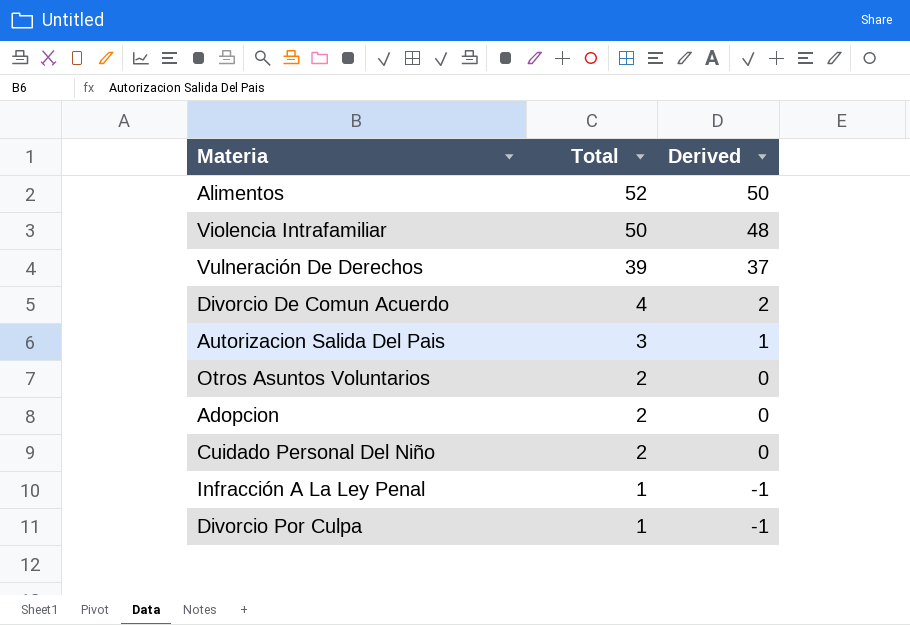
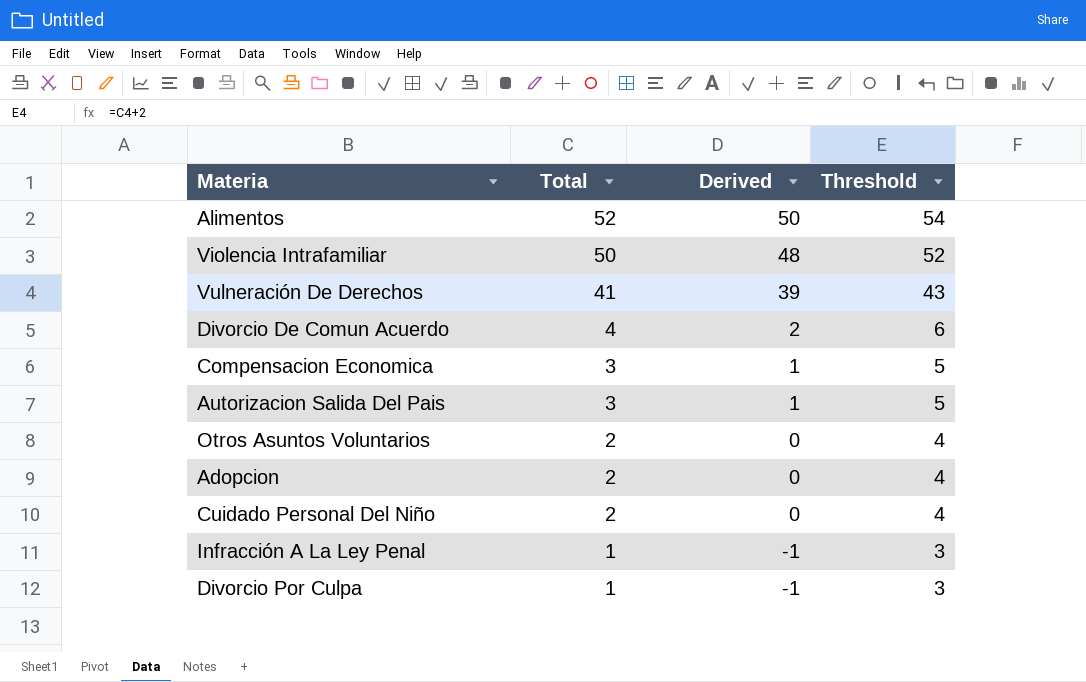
column Threshold | formula: none -> [Total] + 2
Vulneración De Derechos | Total: 39 -> 41
Vulneración De Derechos | Derived: 37 -> 39
row Compensacion Economica: none -> 3 | 1 | 5

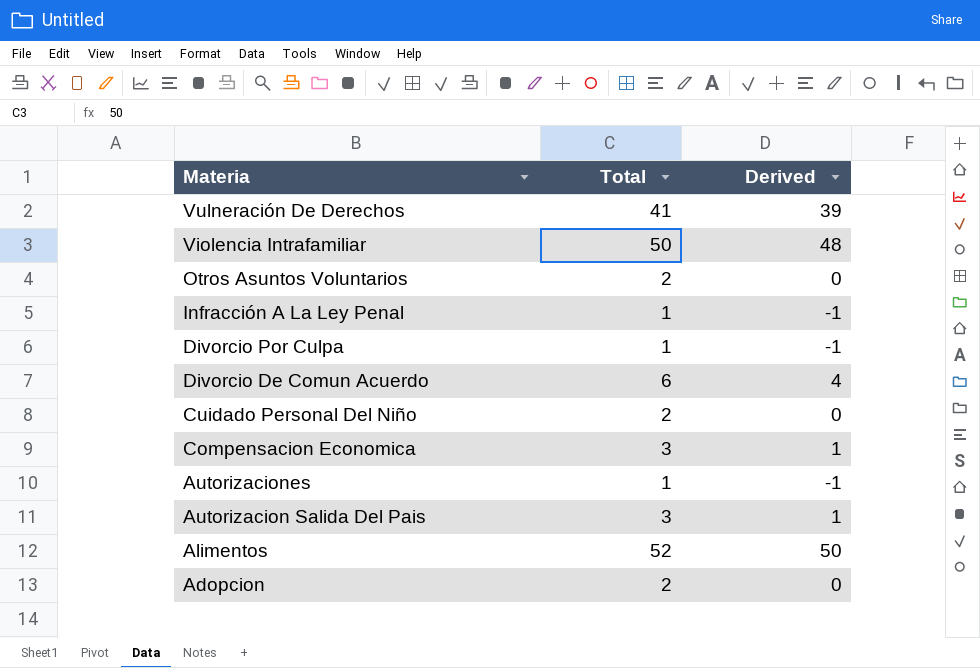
row order: Total descending -> Materia descending
column Threshold | formula: [Total] + 2 -> none
Divorcio De Comun Acuerdo | Total: 4 -> 6
Divorcio De Comun Acuerdo | Derived: 2 -> 4
row Autorizaciones: none -> 1 | -1

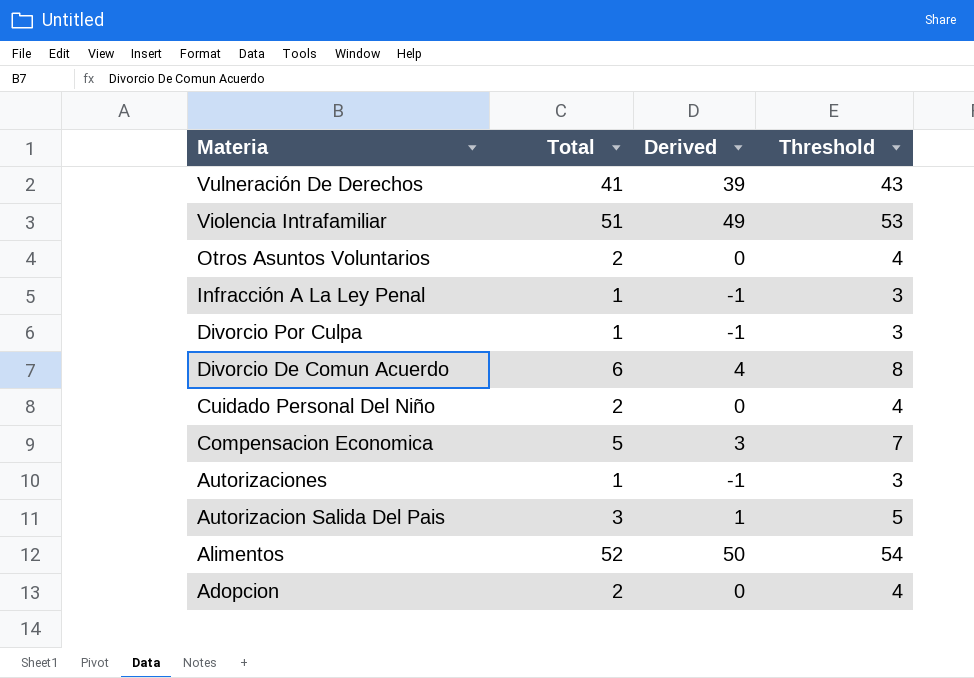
column Threshold | formula: none -> [Total] + 2
Violencia Intrafamiliar | Total: 50 -> 51
Violencia Intrafamiliar | Derived: 48 -> 49
Compensacion Economica | Total: 3 -> 5
Compensacion Economica | Derived: 1 -> 3

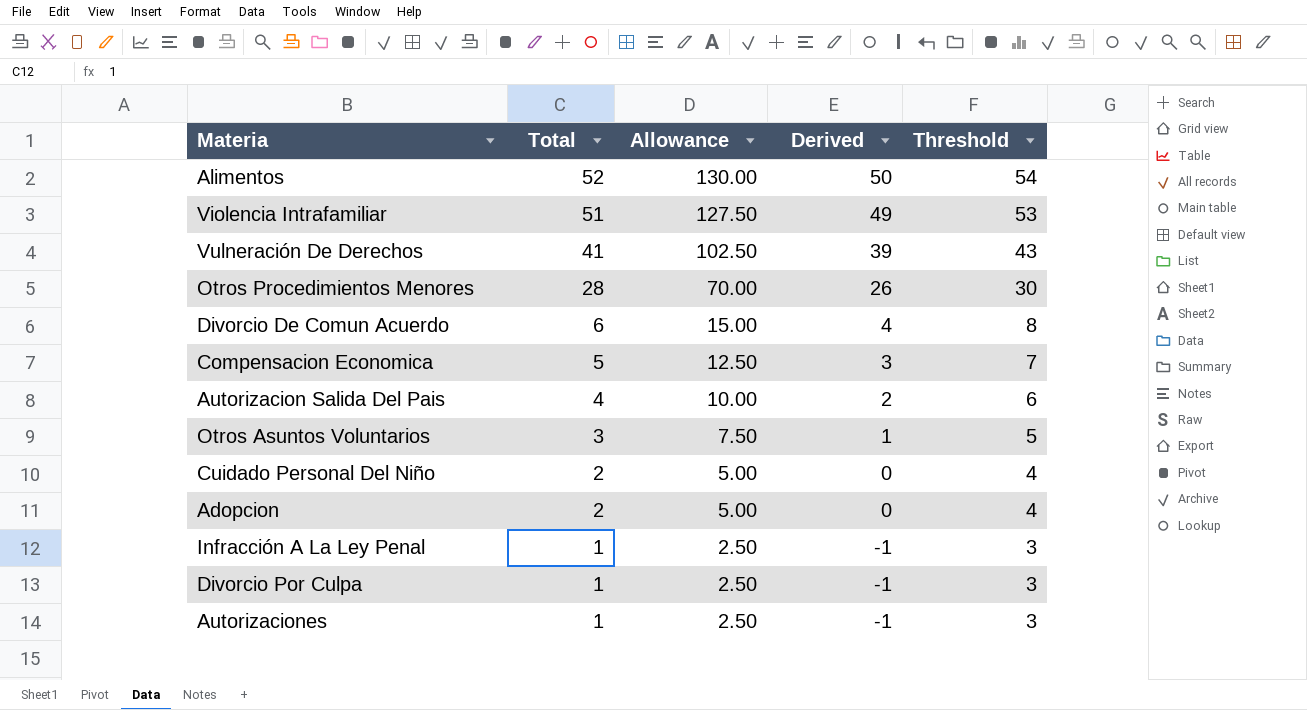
row order: Materia descending -> Total descending
column Allowance | formula: none -> [Total] * 2.5
row Otros Procedimientos Menores: none -> 28 | 70.00 | 26 | 30
Autorizacion Salida Del Pais | Total: 3 -> 4
Autorizacion Salida Del Pais | Derived: 1 -> 2
Autorizacion Salida Del Pais | Threshold: 5 -> 6
Otros Asuntos Voluntarios | Total: 2 -> 3
Otros Asuntos Voluntarios | Derived: 0 -> 1
Otros Asuntos Voluntarios | Threshold: 4 -> 5

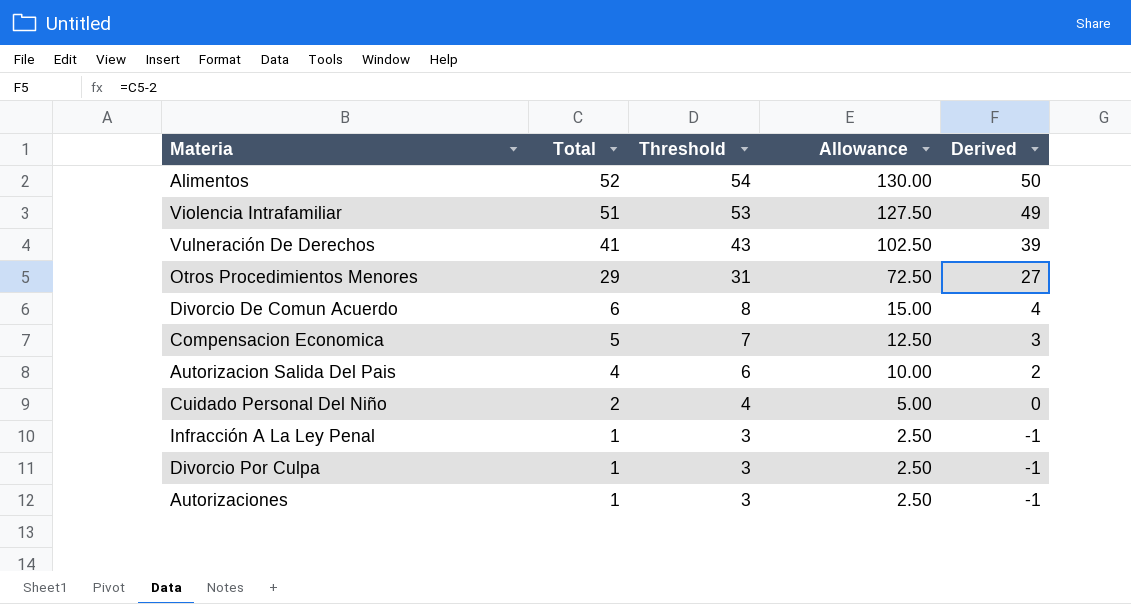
column Threshold | position: 5 -> 3
row Otros Asuntos Voluntarios: 3 | 7.50 | 1 | 5 -> none
row Adopcion: 2 | 5.00 | 0 | 4 -> none
Otros Procedimientos Menores | Total: 28 -> 29
Otros Procedimientos Menores | Threshold: 30 -> 31
Otros Procedimientos Menores | Allowance: 70.00 -> 72.50
Otros Procedimientos Menores | Derived: 26 -> 27

